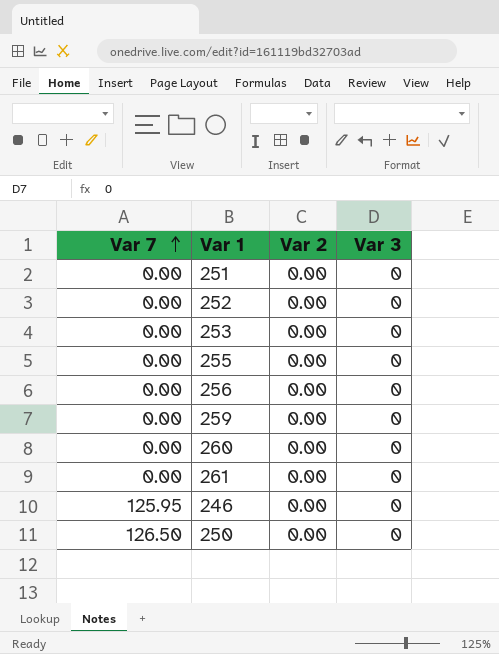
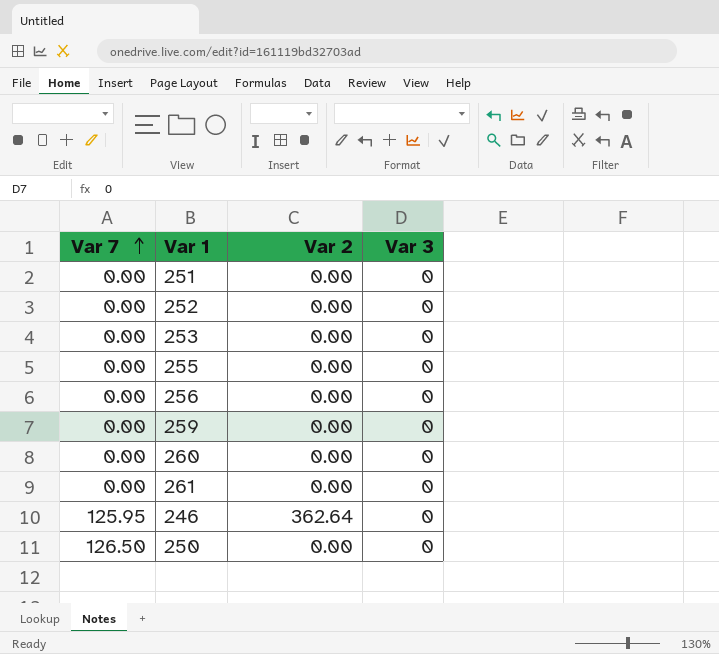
246 | Var 2: 0.00 -> 362.64

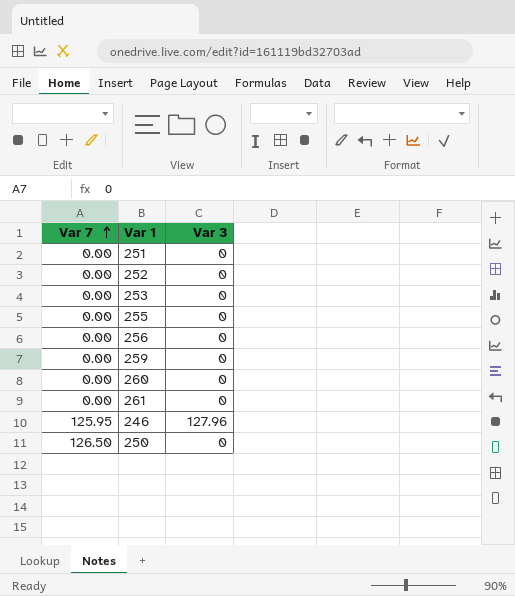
column Var 2 | position: 3 -> none
246 | Var 3: 0 -> 127.96

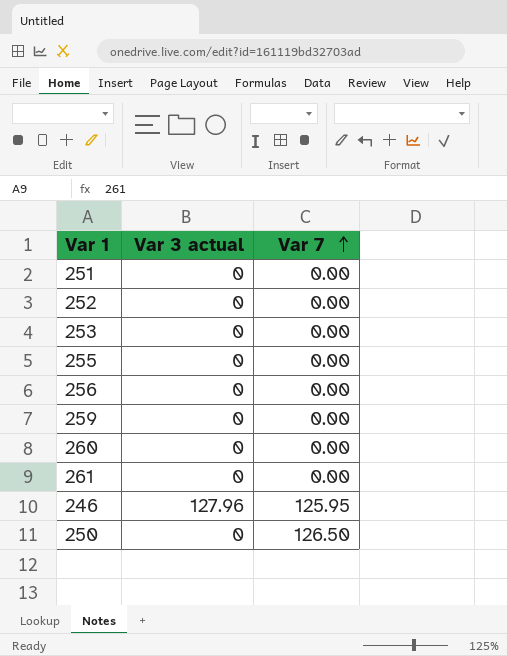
column name: Var 3 -> Var 3 actual
column Var 7 | position: 1 -> 3

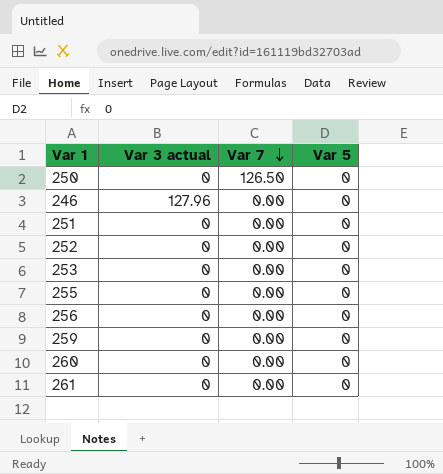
row order: Var 7 ascending -> Var 7 descending
column Var 5 | position: none -> 4
246 | Var 7: 125.95 -> 0.00

